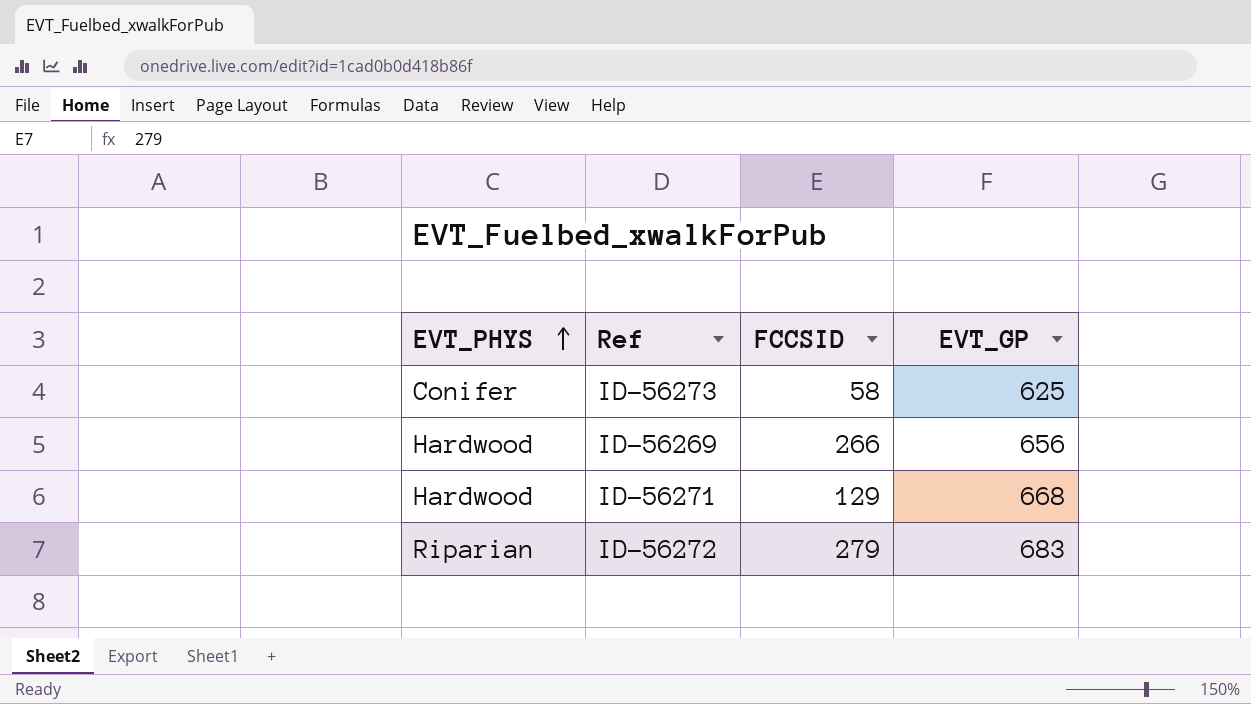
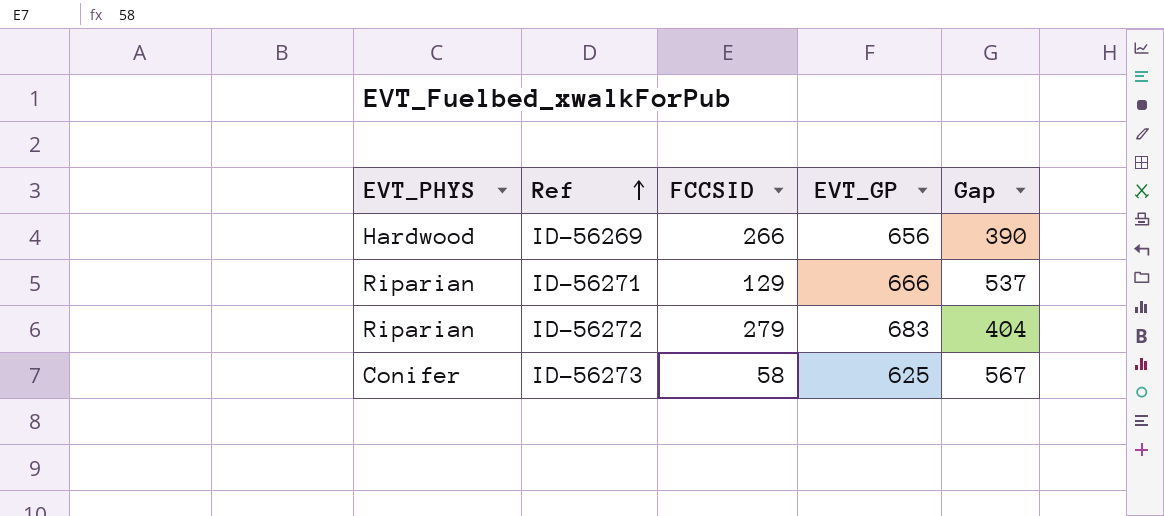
row order: EVT_PHYS ascending -> Ref ascending
column Gap | formula: none -> [EVT_GP] - [FCCSID]
ID-56271 | EVT_PHYS: Hardwood -> Riparian
ID-56271 | EVT_GP: 668 -> 666

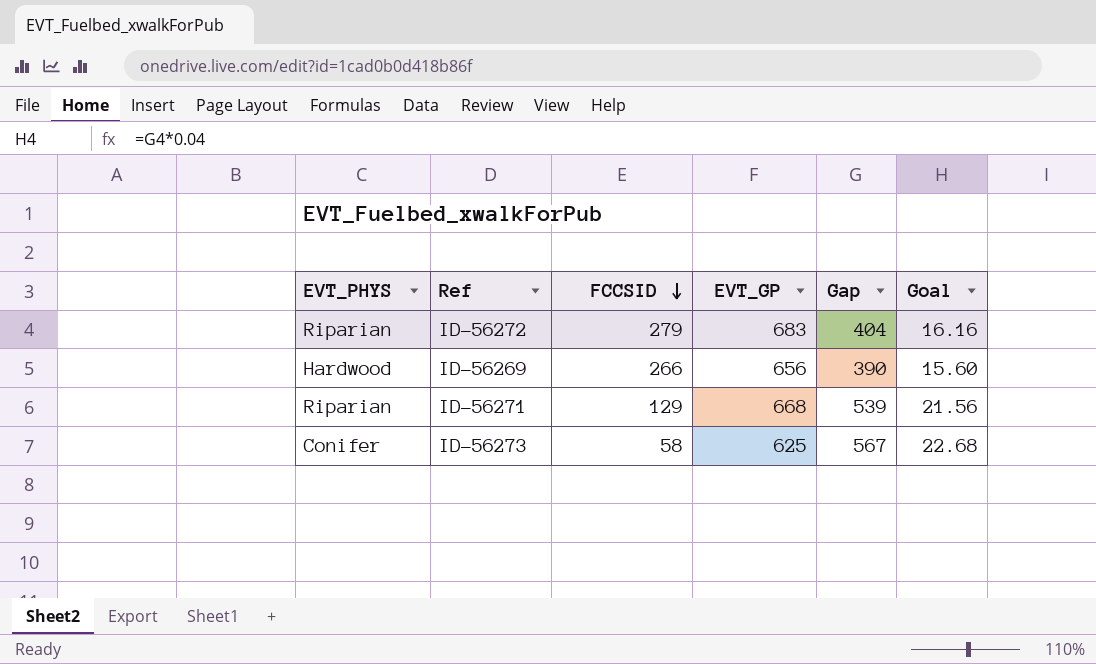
row order: Ref ascending -> FCCSID descending
column Goal | formula: none -> [Gap] * 0.04
ID-56271 | EVT_GP: 666 -> 668
ID-56271 | Gap: 537 -> 539

